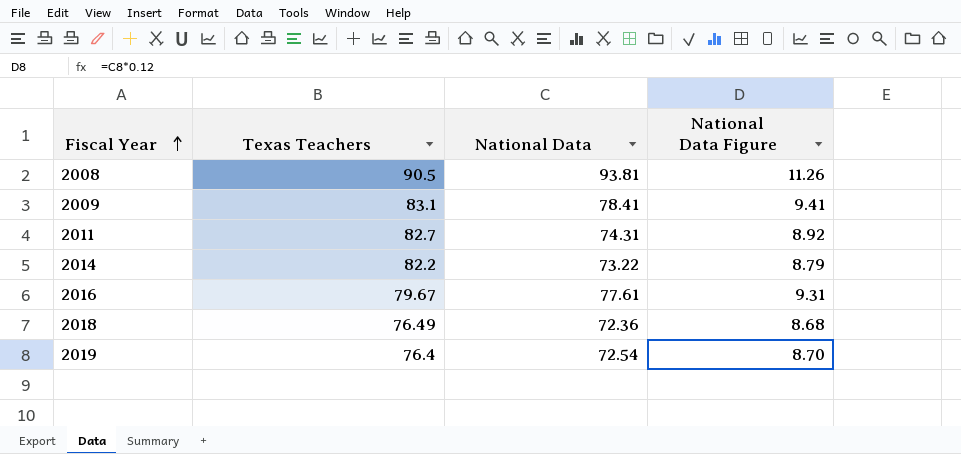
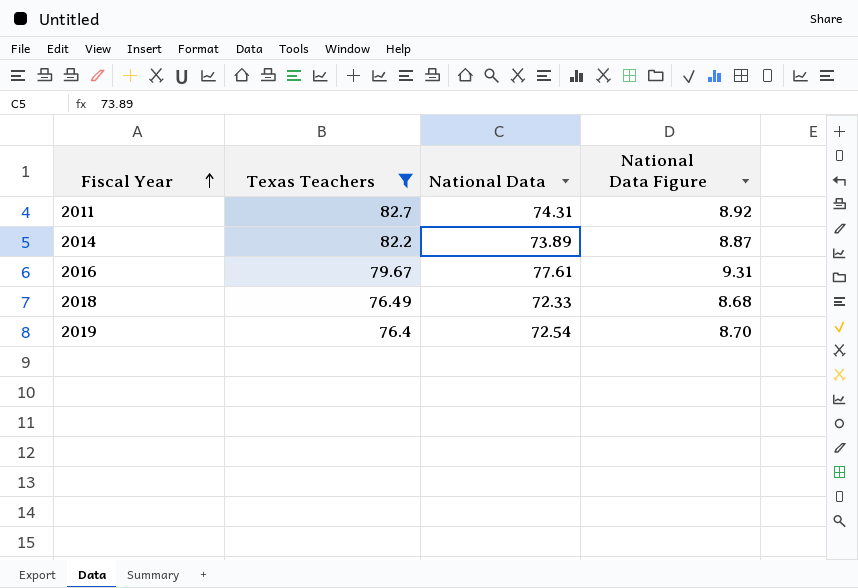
filter: none -> Texas Teachers <= 82.7
2014 | National Data: 73.22 -> 73.89
2014 | National Data Figure: 8.79 -> 8.87
2018 | National Data: 72.36 -> 72.33

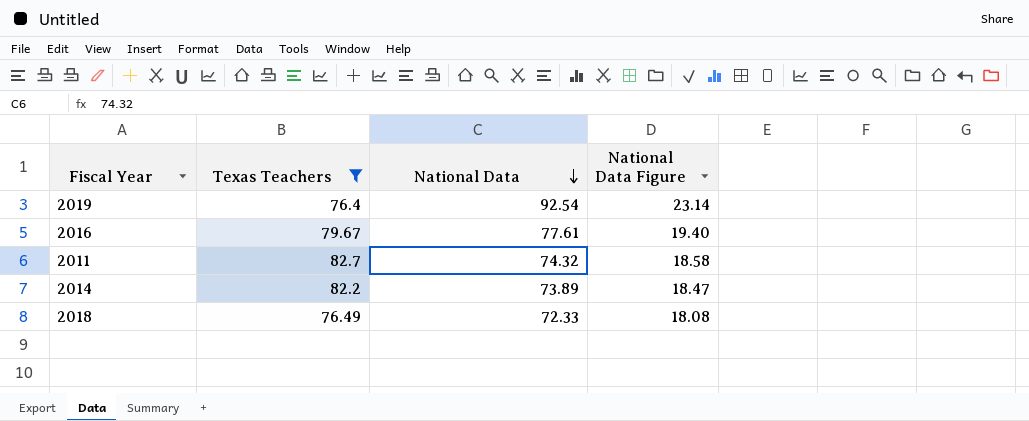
row order: Fiscal Year ascending -> National Data descending
column National Data Figure | formula: [National Data] * 0.12 -> [National Data] * 0.25
2019 | National Data: 72.54 -> 92.54
2011 | National Data: 74.31 -> 74.32

